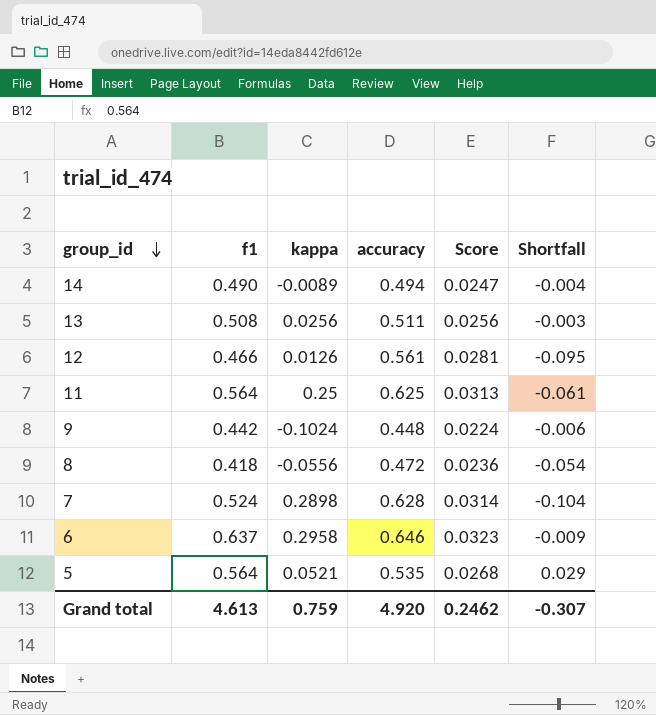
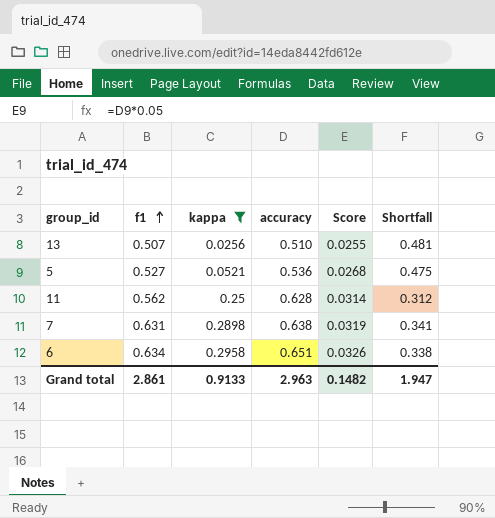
filter: none -> kappa >= 0.0256
row order: group_id descending -> f1 ascending
column Shortfall | formula: [f1] - [accuracy] -> [f1] - [kappa]
13 | f1: 0.508 -> 0.507
13 | accuracy: 0.511 -> 0.510
13 | Score: 0.0256 -> 0.0255
5 | f1: 0.564 -> 0.527
5 | accuracy: 0.535 -> 0.536
11 | f1: 0.564 -> 0.562
11 | accuracy: 0.625 -> 0.628
11 | Score: 0.0313 -> 0.0314
7 | f1: 0.524 -> 0.631
7 | accuracy: 0.628 -> 0.638
7 | Score: 0.0314 -> 0.0319
6 | f1: 0.637 -> 0.634
6 | accuracy: 0.646 -> 0.651
6 | Score: 0.0323 -> 0.0326
Grand total | f1: 4.613 -> 2.861
Grand total | kappa: 0.759 -> 0.9133
Grand total | accuracy: 4.920 -> 2.963
Grand total | Score: 0.2462 -> 0.1482
Grand total | Shortfall: -0.307 -> 1.947

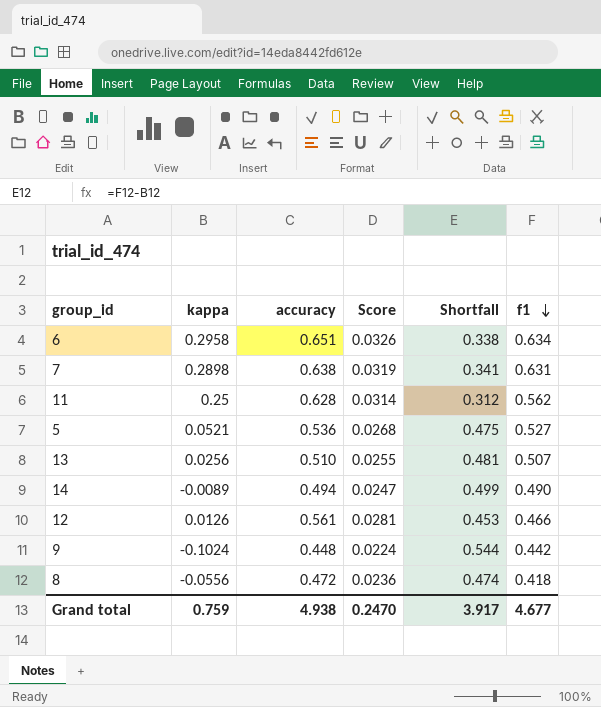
filter: kappa >= 0.0256 -> none
row order: f1 ascending -> f1 descending
column f1 | position: 2 -> 6
Grand total | kappa: 0.9133 -> 0.759
Grand total | accuracy: 2.963 -> 4.938
Grand total | Score: 0.1482 -> 0.2470
Grand total | Shortfall: 1.947 -> 3.917
Grand total | f1: 2.861 -> 4.677

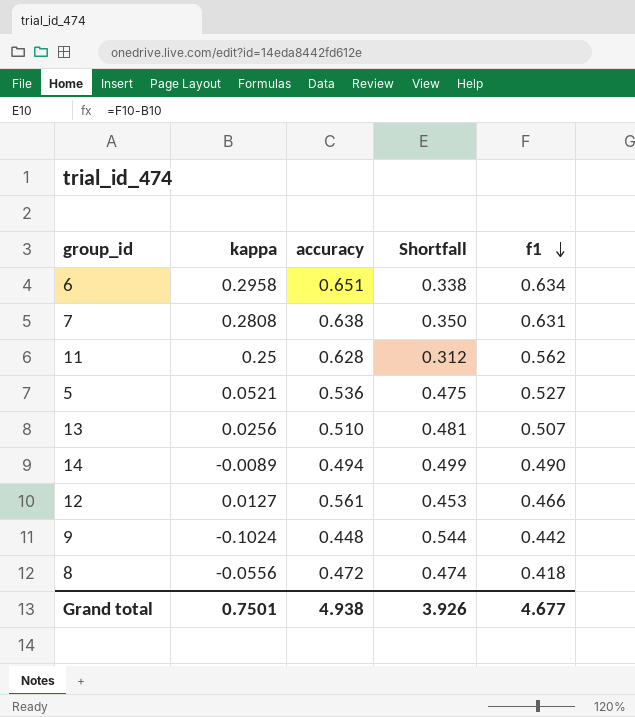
column Score | formula: [accuracy] * 0.05 -> none
7 | kappa: 0.2898 -> 0.2808
7 | Shortfall: 0.341 -> 0.350
12 | kappa: 0.0126 -> 0.0127
Grand total | kappa: 0.759 -> 0.7501
Grand total | Shortfall: 3.917 -> 3.926

